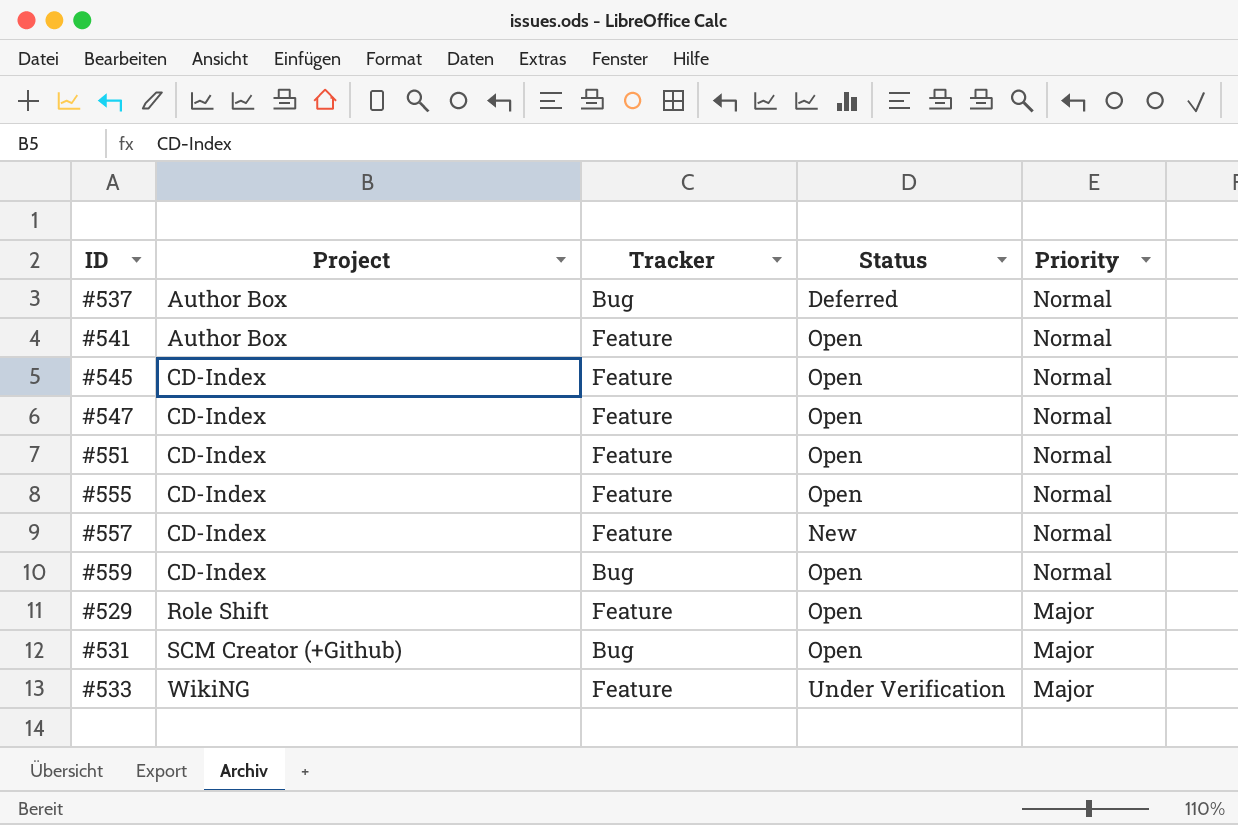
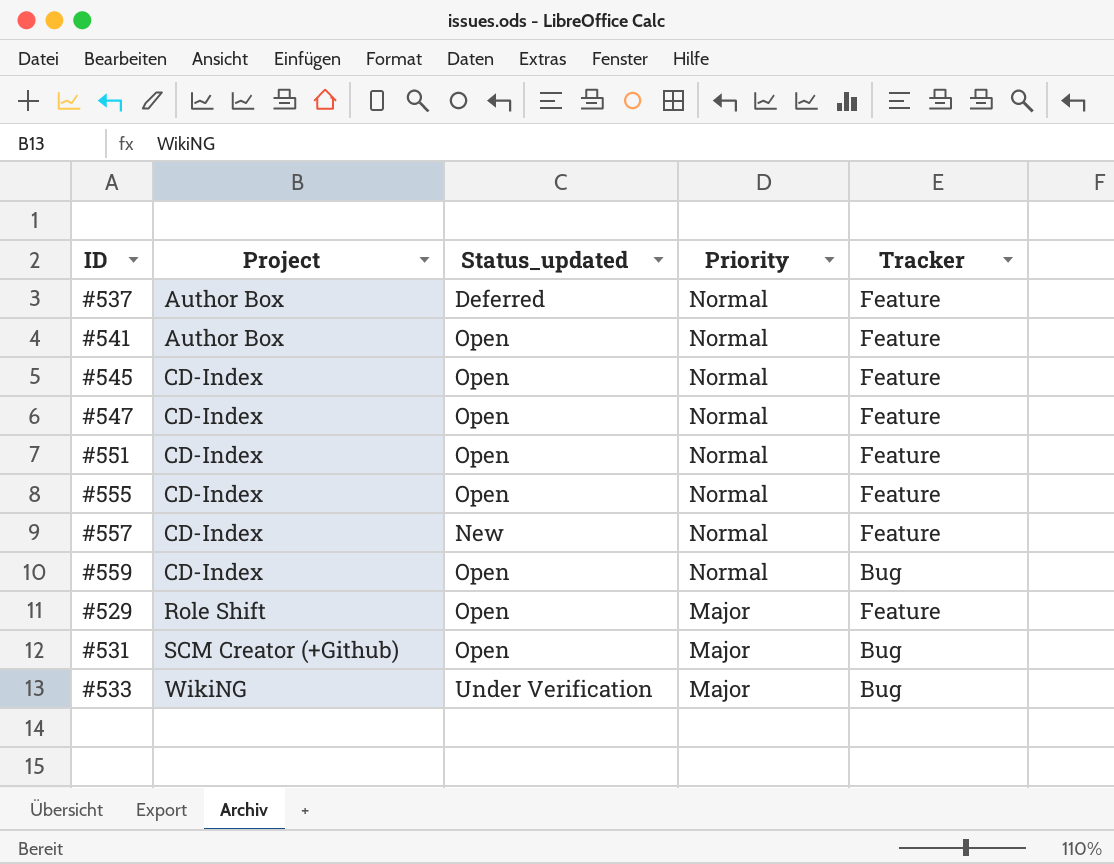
column name: Status -> Status_updated
column Tracker | position: 3 -> 5
#537 | Tracker: Bug -> Feature
#533 | Tracker: Feature -> Bug

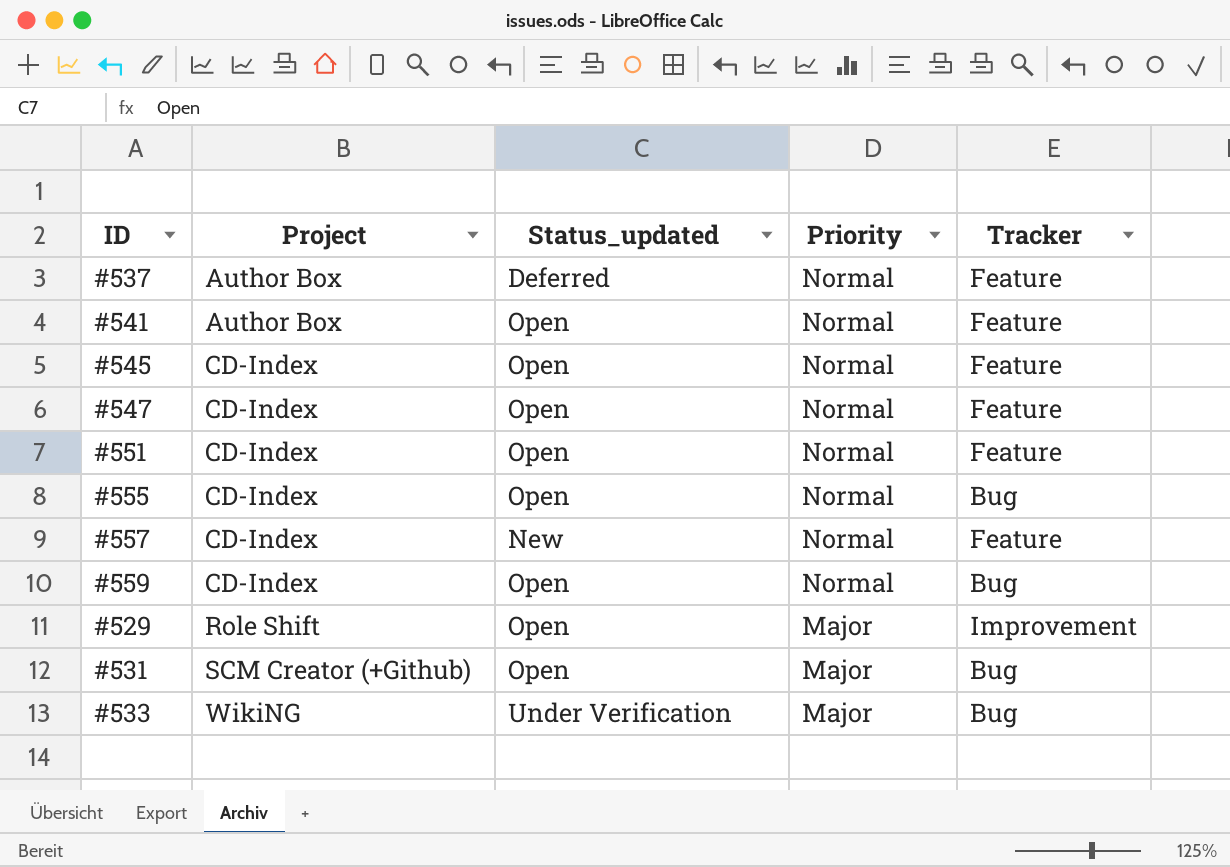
#555 | Tracker: Feature -> Bug
#529 | Tracker: Feature -> Improvement

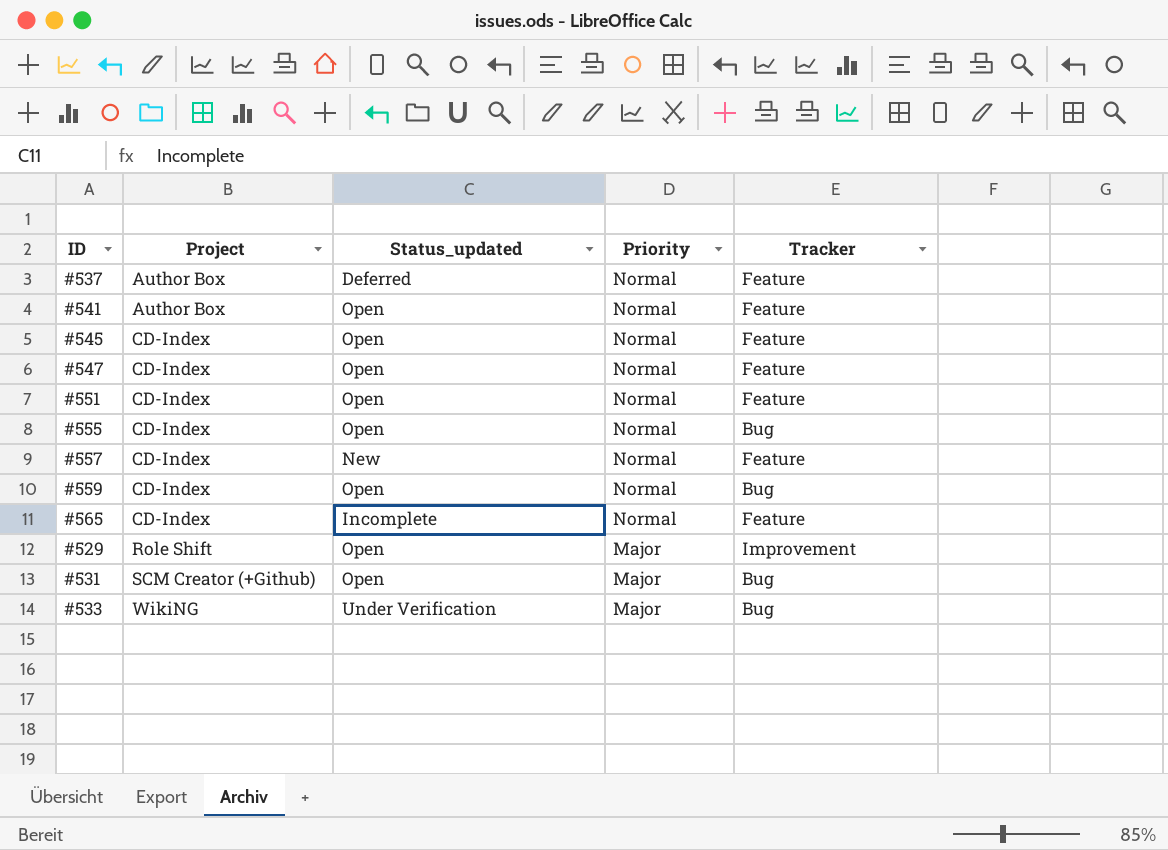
row #565: none -> CD-Index | Incomplete | Normal | Feature

